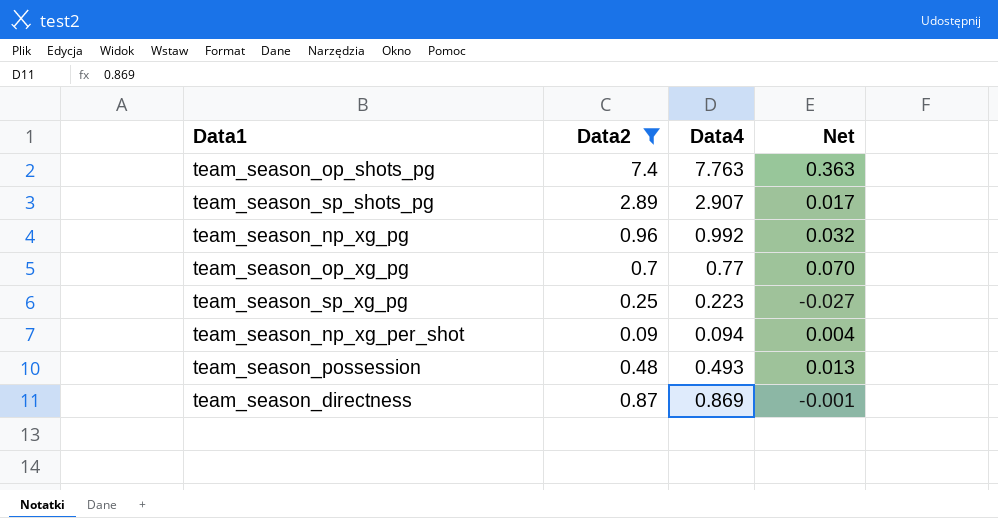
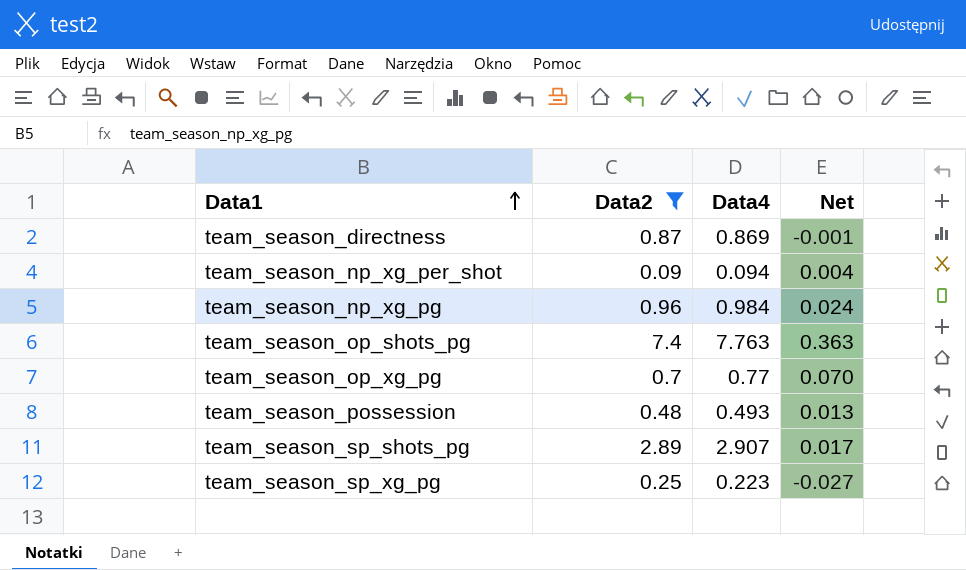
row order: none -> Data1 ascending
team_season_np_xg_pg | Data4: 0.992 -> 0.984
team_season_np_xg_pg | Net: 0.032 -> 0.024

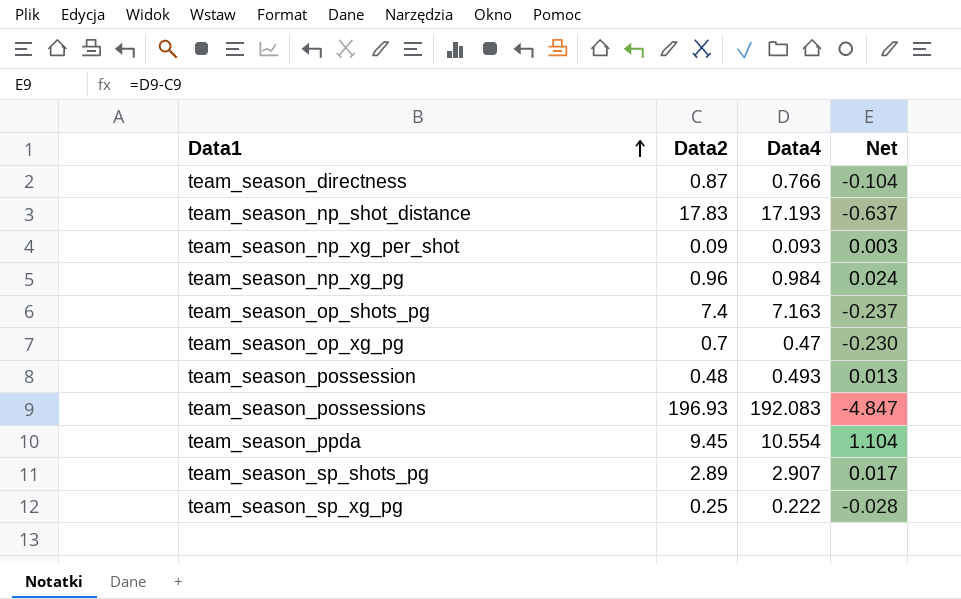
filter: Data2 <= 7.4 -> none
team_season_directness | Data4: 0.869 -> 0.766
team_season_directness | Net: -0.001 -> -0.104
team_season_np_xg_per_shot | Data4: 0.094 -> 0.093
team_season_np_xg_per_shot | Net: 0.004 -> 0.003
team_season_op_shots_pg | Data4: 7.763 -> 7.163
team_season_op_shots_pg | Net: 0.363 -> -0.237
team_season_op_xg_pg | Data4: 0.77 -> 0.47
team_season_op_xg_pg | Net: 0.070 -> -0.230
team_season_sp_xg_pg | Data4: 0.223 -> 0.222
team_season_sp_xg_pg | Net: -0.027 -> -0.028

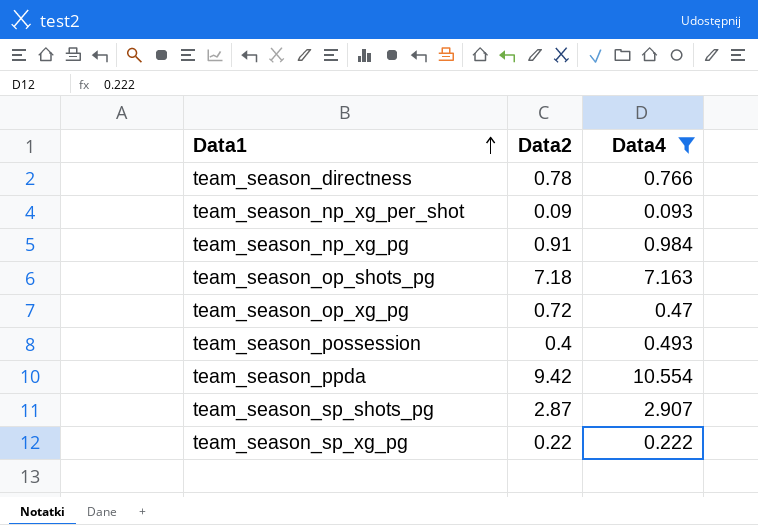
filter: none -> Data4 <= 10.554
column Net | formula: [Data4] - [Data2] -> none
team_season_directness | Data2: 0.87 -> 0.78
team_season_np_xg_pg | Data2: 0.96 -> 0.91
team_season_op_shots_pg | Data2: 7.4 -> 7.18
team_season_op_xg_pg | Data2: 0.7 -> 0.72
team_season_possession | Data2: 0.48 -> 0.4
team_season_ppda | Data2: 9.45 -> 9.42
team_season_sp_shots_pg | Data2: 2.89 -> 2.87
team_season_sp_xg_pg | Data2: 0.25 -> 0.22

